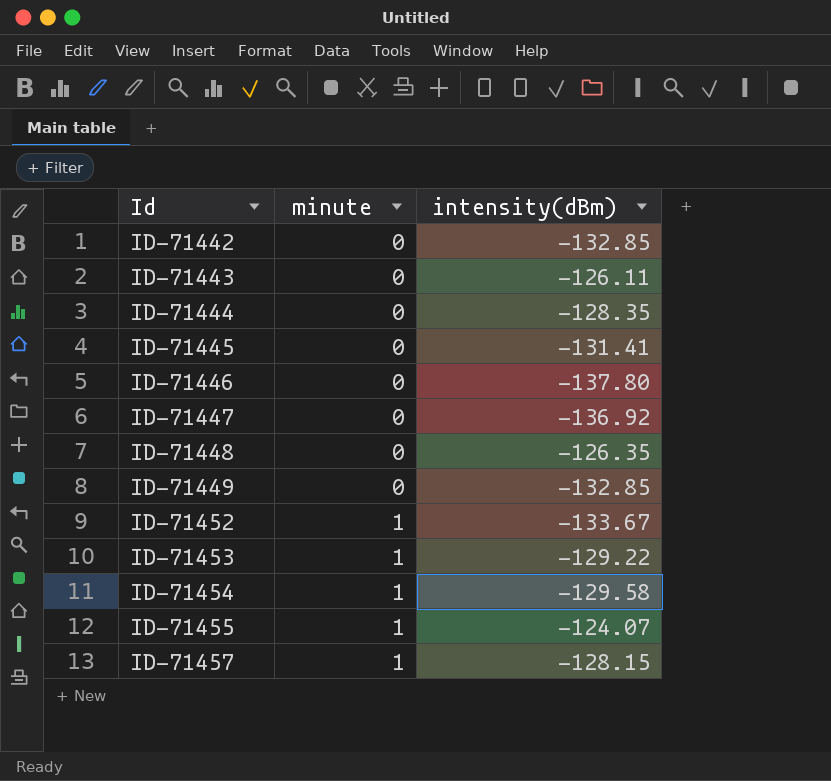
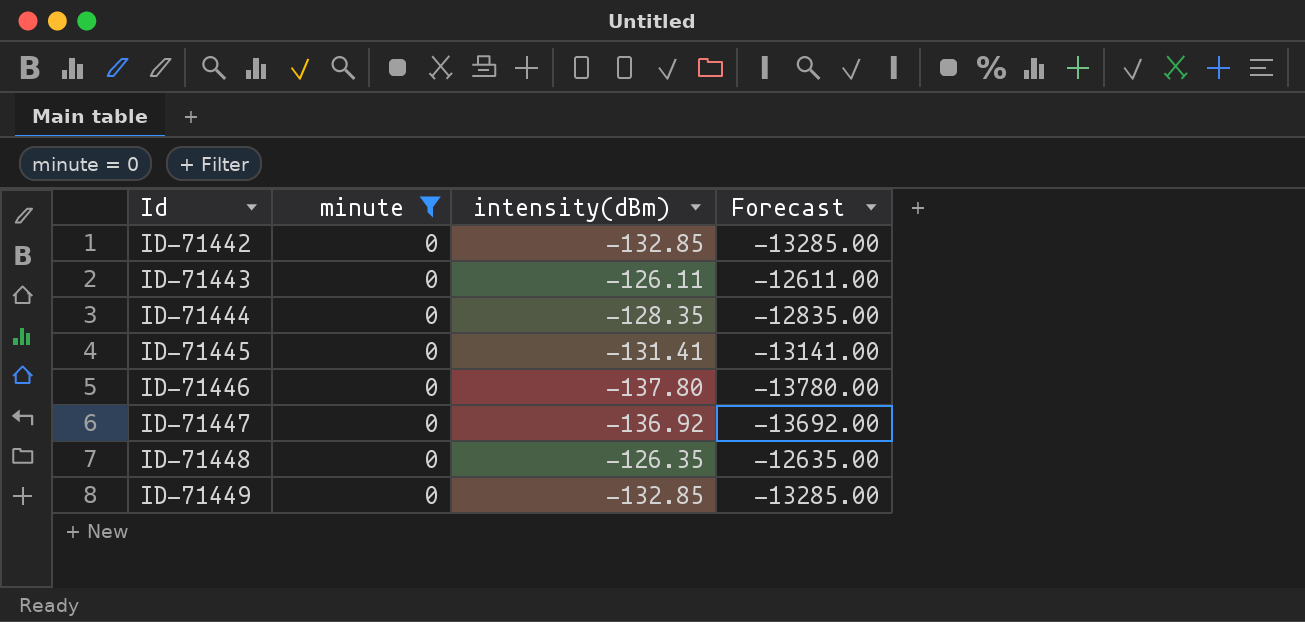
filter: none -> minute = 0
column Forecast | formula: none -> [intensity(dBm)] * 100

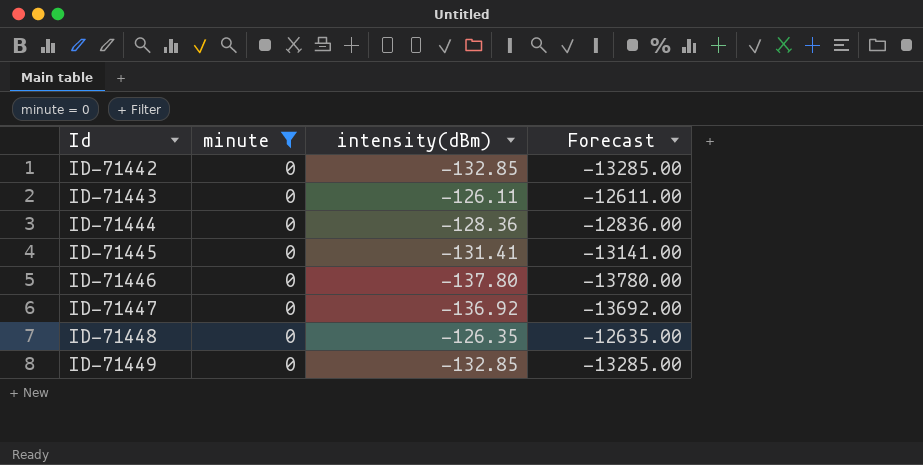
ID-71444 | intensity(dBm): -128.35 -> -128.36
ID-71444 | Forecast: -12835.00 -> -12836.00

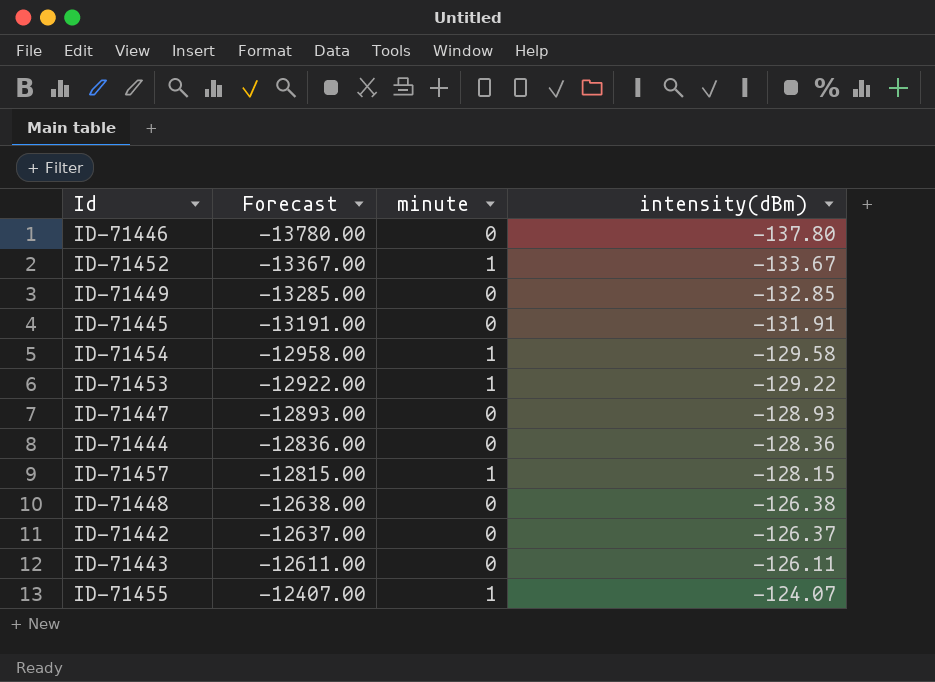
filter: minute = 0 -> none
row order: Id ascending -> Forecast ascending
column Forecast | position: 4 -> 2
ID-71445 | Forecast: -13141.00 -> -13191.00
ID-71445 | intensity(dBm): -131.41 -> -131.91
ID-71447 | Forecast: -13692.00 -> -12893.00
ID-71447 | intensity(dBm): -136.92 -> -128.93
ID-71448 | Forecast: -12635.00 -> -12638.00
ID-71448 | intensity(dBm): -126.35 -> -126.38
ID-71442 | Forecast: -13285.00 -> -12637.00
ID-71442 | intensity(dBm): -132.85 -> -126.37

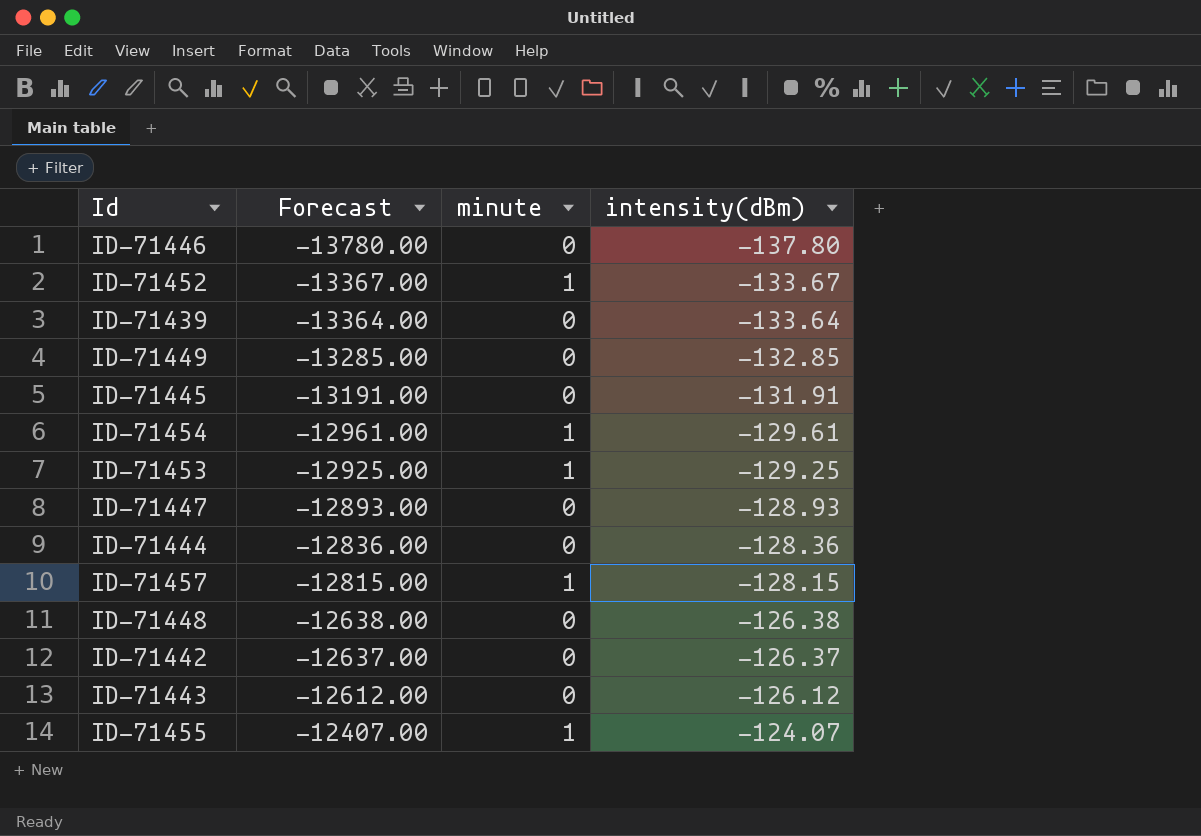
row ID-71439: none -> -13364.00 | 0 | -133.64
ID-71454 | Forecast: -12958.00 -> -12961.00
ID-71454 | intensity(dBm): -129.58 -> -129.61
ID-71453 | Forecast: -12922.00 -> -12925.00
ID-71453 | intensity(dBm): -129.22 -> -129.25
ID-71443 | Forecast: -12611.00 -> -12612.00
ID-71443 | intensity(dBm): -126.11 -> -126.12

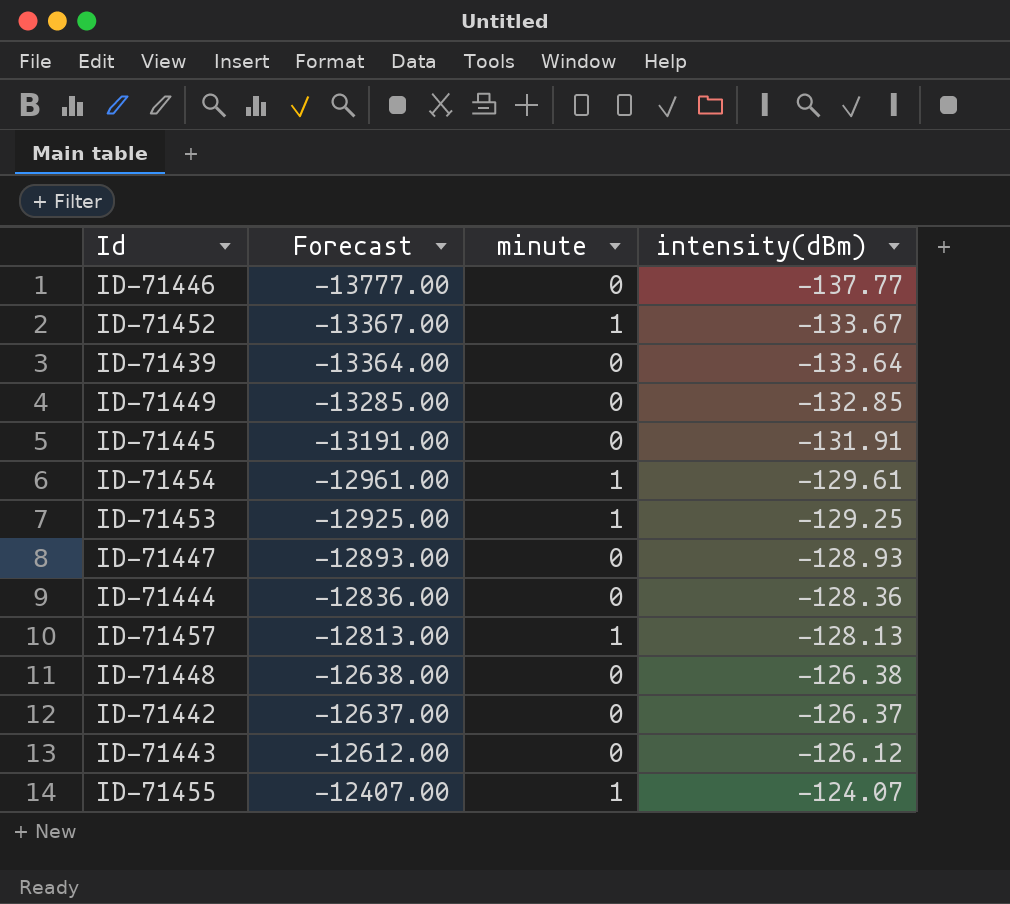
ID-71446 | Forecast: -13780.00 -> -13777.00
ID-71446 | intensity(dBm): -137.80 -> -137.77
ID-71457 | Forecast: -12815.00 -> -12813.00
ID-71457 | intensity(dBm): -128.15 -> -128.13

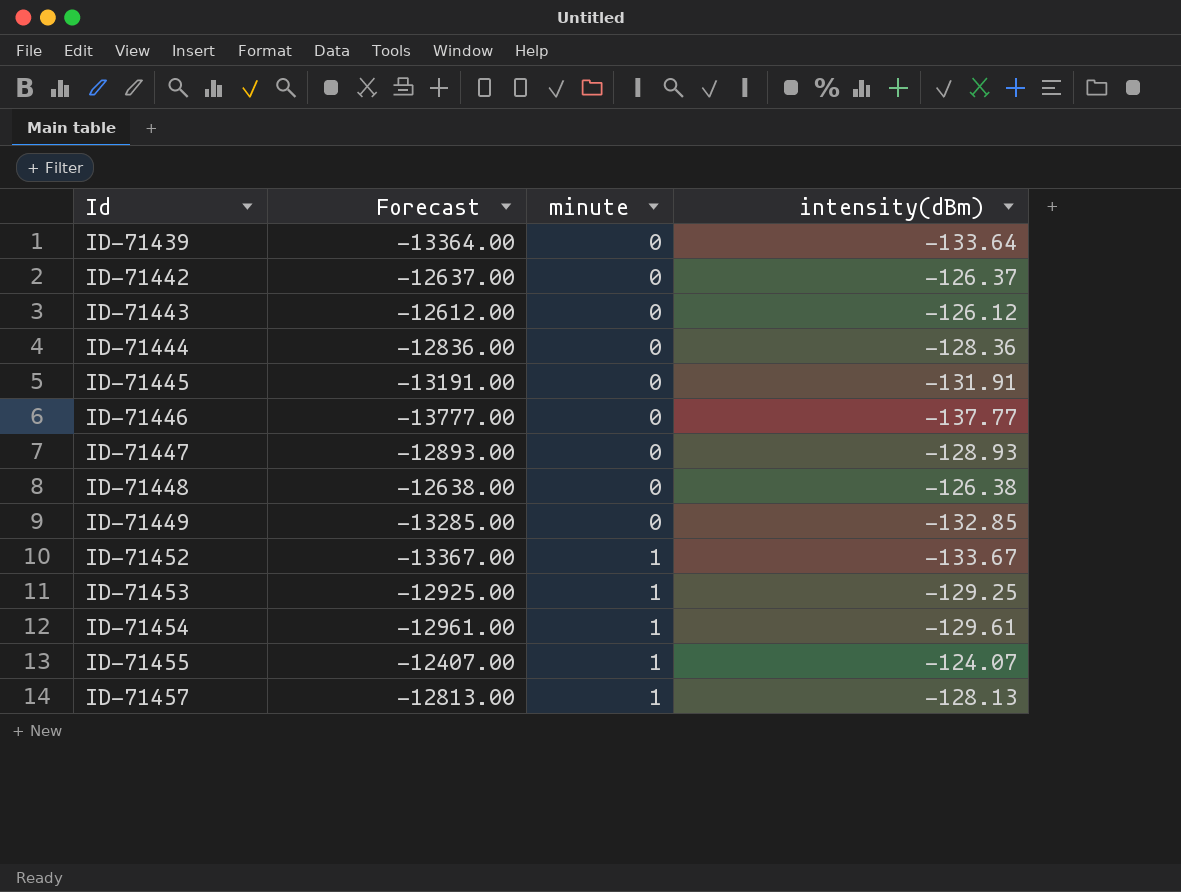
row order: Forecast ascending -> Id ascending

